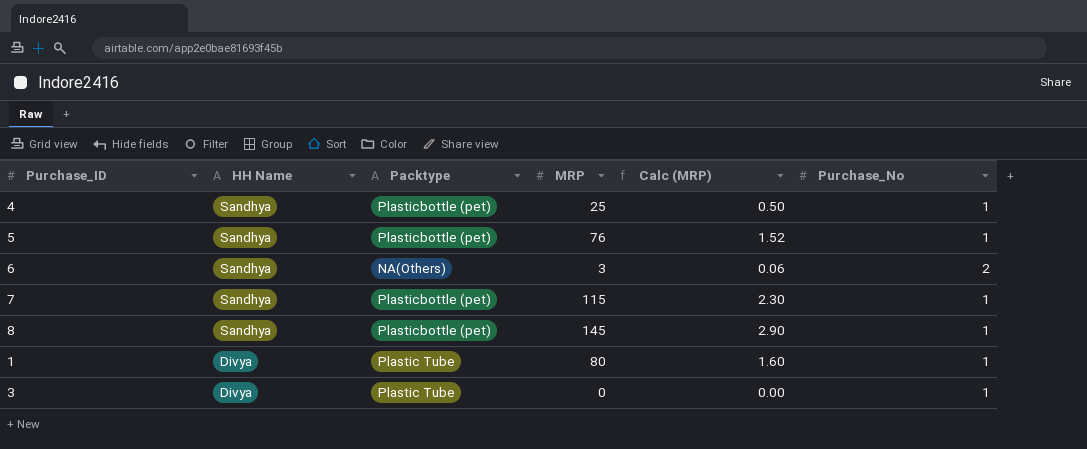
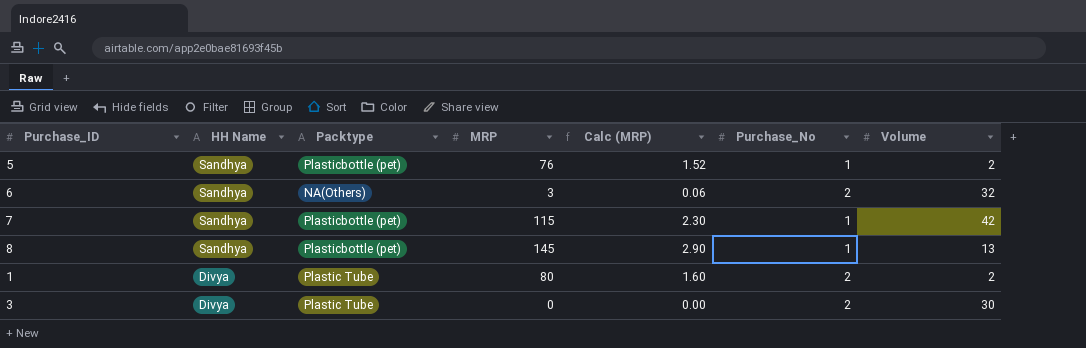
column Volume | position: none -> 7
row 4: Sandhya | Plasticbottle (pet) | 25 | 0.50 | 1 -> none
1 | Purchase_No: 1 -> 2
3 | Purchase_No: 1 -> 2

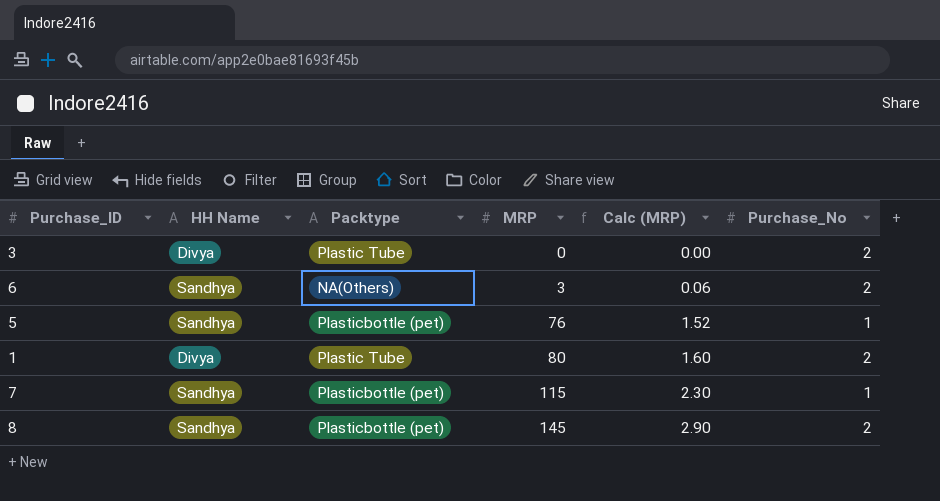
row order: HH Name descending -> MRP ascending
column Volume | position: 7 -> none
8 | Purchase_No: 1 -> 2

